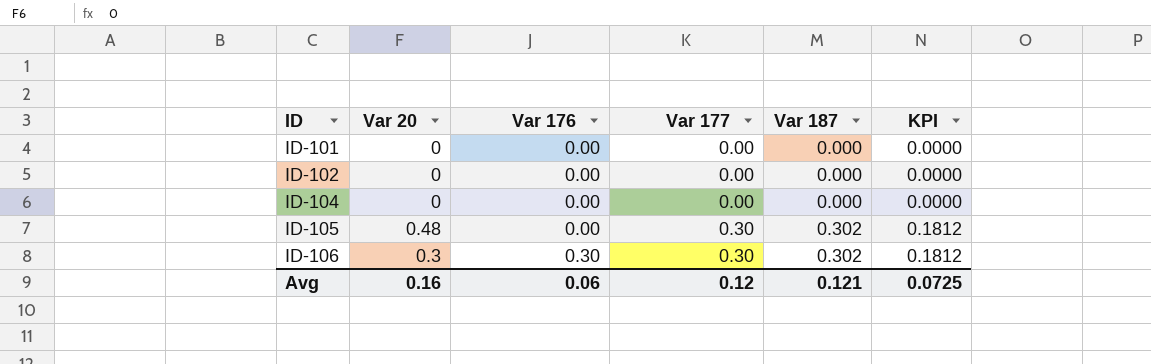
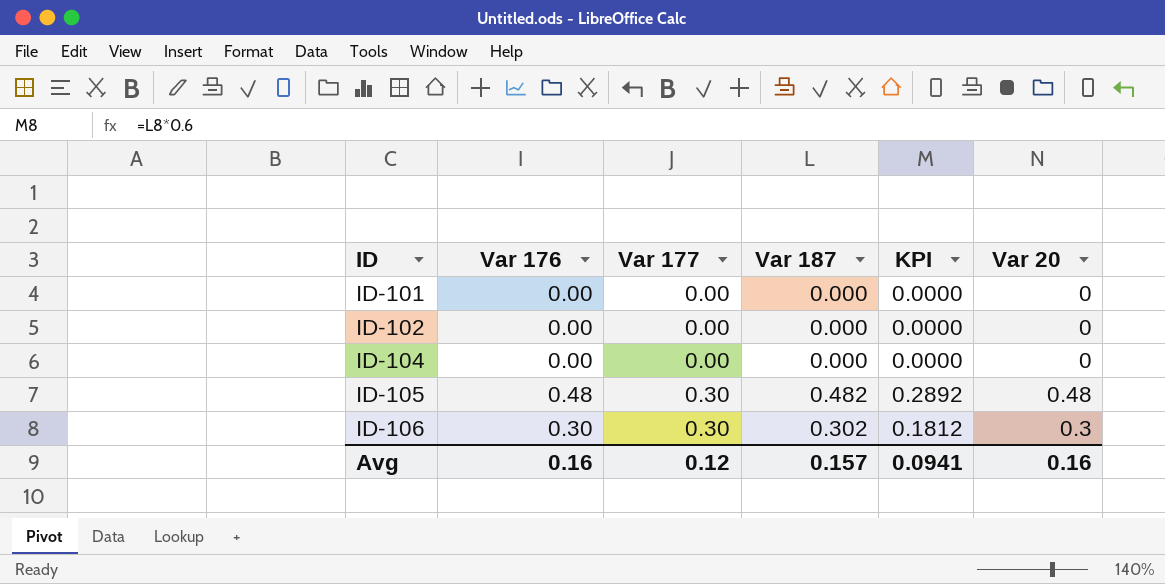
column Var 20 | position: 2 -> 6
ID-105 | Var 176: 0.00 -> 0.48
ID-105 | Var 187: 0.302 -> 0.482
ID-105 | KPI: 0.1812 -> 0.2892
Avg | Var 176: 0.06 -> 0.16
Avg | Var 187: 0.121 -> 0.157
Avg | KPI: 0.0725 -> 0.0941

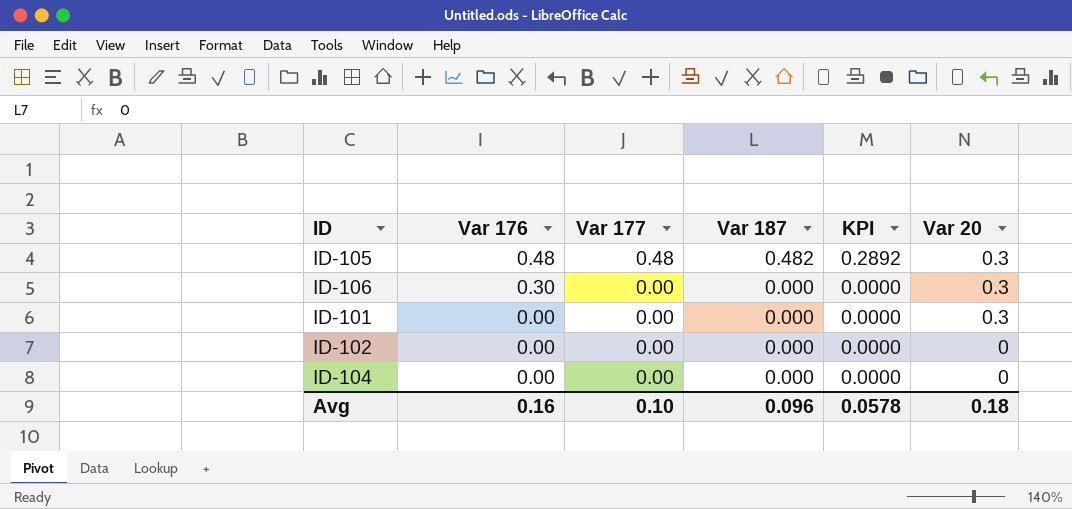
row order: ID ascending -> Var 176 descending
ID-105 | Var 177: 0.30 -> 0.48
ID-105 | Var 20: 0.48 -> 0.3
ID-106 | Var 177: 0.30 -> 0.00
ID-106 | Var 187: 0.302 -> 0.000
ID-106 | KPI: 0.1812 -> 0.0000
ID-101 | Var 20: 0 -> 0.3
Avg | Var 177: 0.12 -> 0.10
Avg | Var 187: 0.157 -> 0.096
Avg | KPI: 0.0941 -> 0.0578
Avg | Var 20: 0.16 -> 0.18

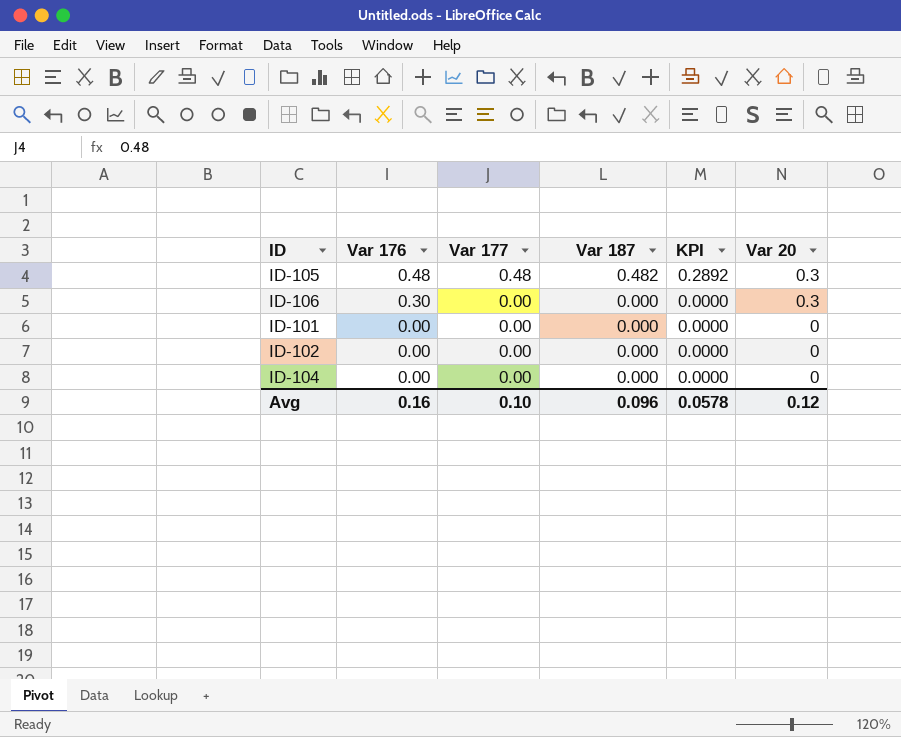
ID-101 | Var 20: 0.3 -> 0
Avg | Var 20: 0.18 -> 0.12

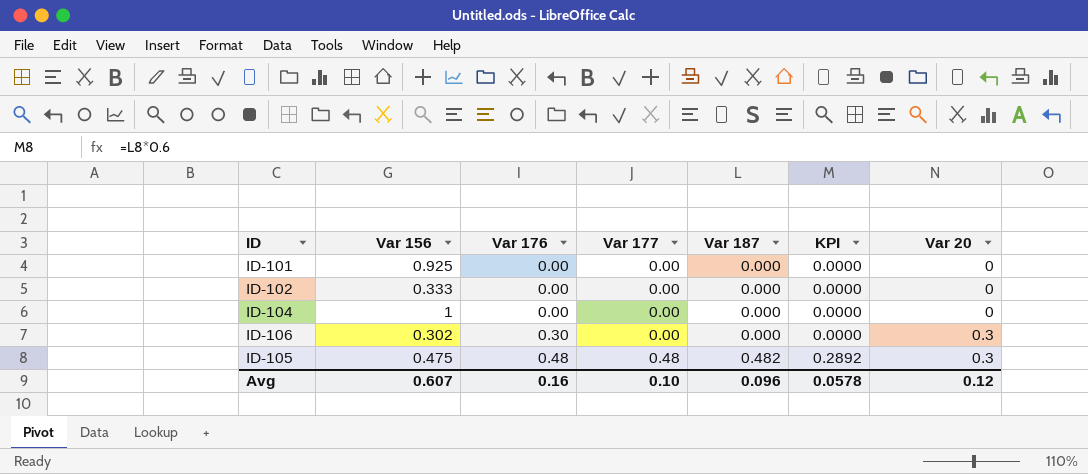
row order: Var 176 descending -> Var 176 ascending
column Var 156 | position: none -> 2

